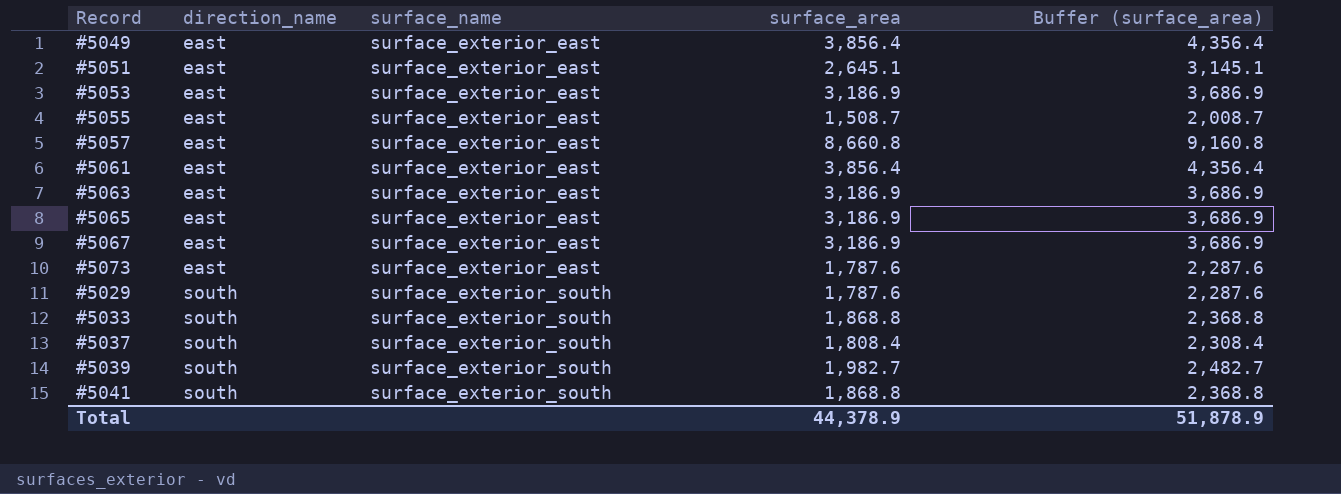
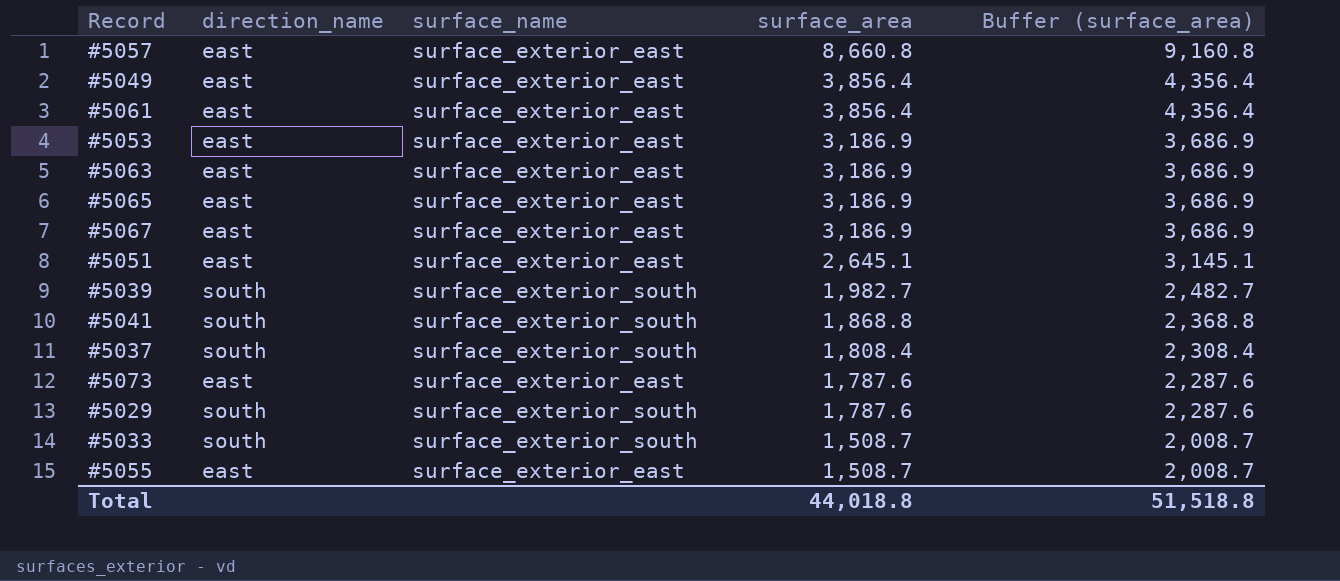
row order: direction_name ascending -> surface_area descending
#5033 | surface_area: 1,868.8 -> 1,508.7
#5033 | Buffer (surface_area): 2,368.8 -> 2,008.7
Total | surface_area: 44,378.9 -> 44,018.8
Total | Buffer (surface_area): 51,878.9 -> 51,518.8

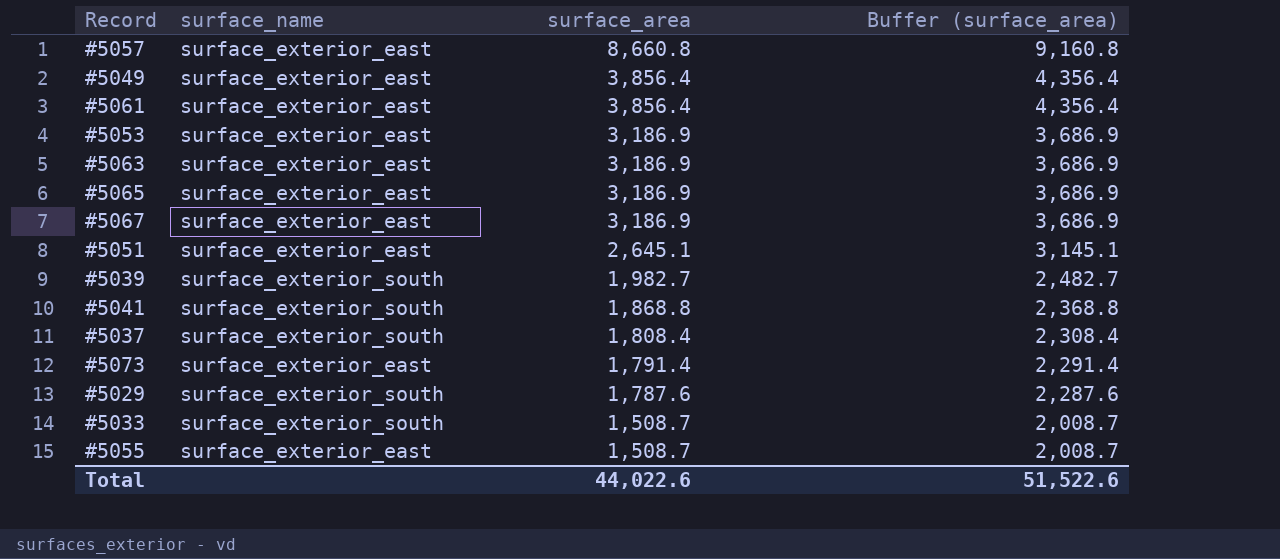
column direction_name | position: 2 -> none
#5073 | surface_area: 1,787.6 -> 1,791.4
#5073 | Buffer (surface_area): 2,287.6 -> 2,291.4
Total | surface_area: 44,018.8 -> 44,022.6
Total | Buffer (surface_area): 51,518.8 -> 51,522.6

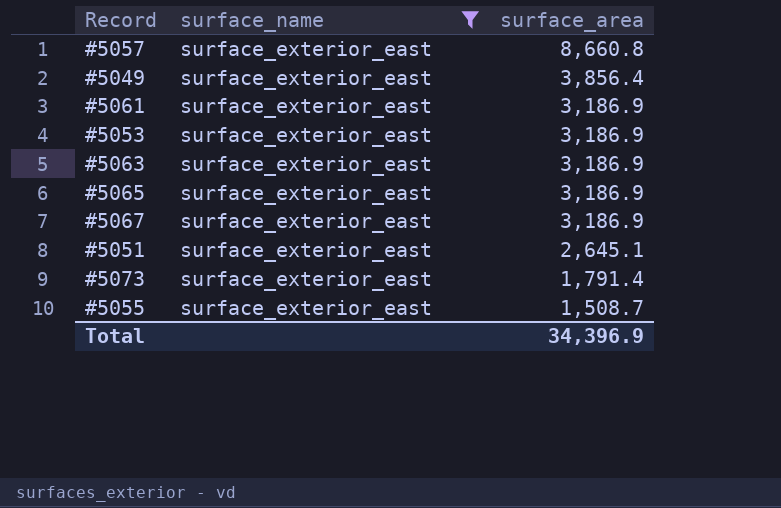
filter: none -> surface_name = surface_exterior_east
column Buffer (surface_area) | formula: [surface_area] + 500 -> none
#5061 | surface_area: 3,856.4 -> 3,186.9
Total | surface_area: 44,022.6 -> 34,396.9

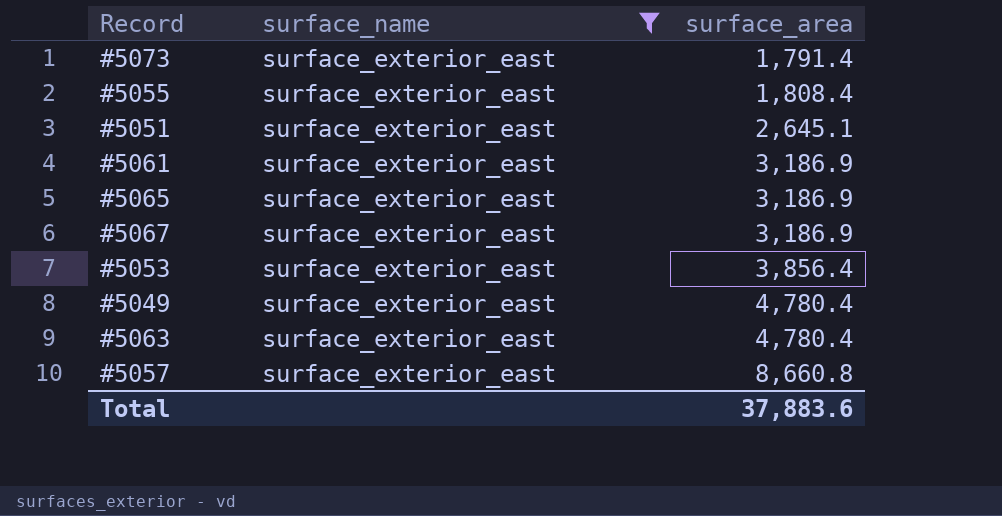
row order: surface_area descending -> surface_area ascending
#5055 | surface_area: 1,508.7 -> 1,808.4
#5053 | surface_area: 3,186.9 -> 3,856.4
#5049 | surface_area: 3,856.4 -> 4,780.4
#5063 | surface_area: 3,186.9 -> 4,780.4
Total | surface_area: 34,396.9 -> 37,883.6

